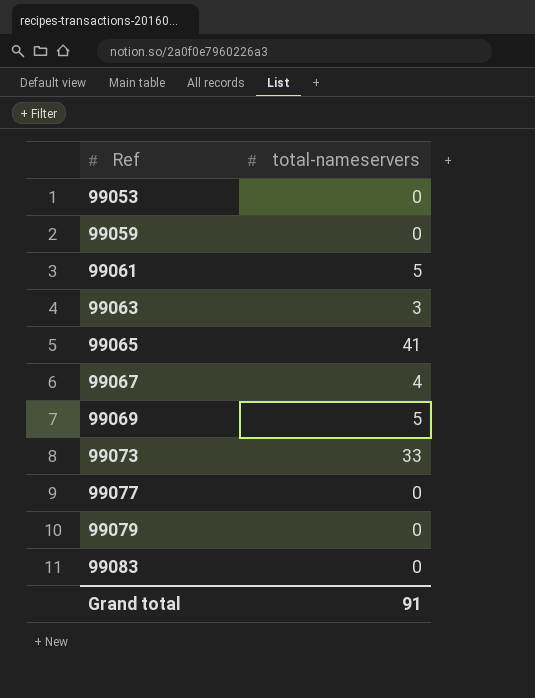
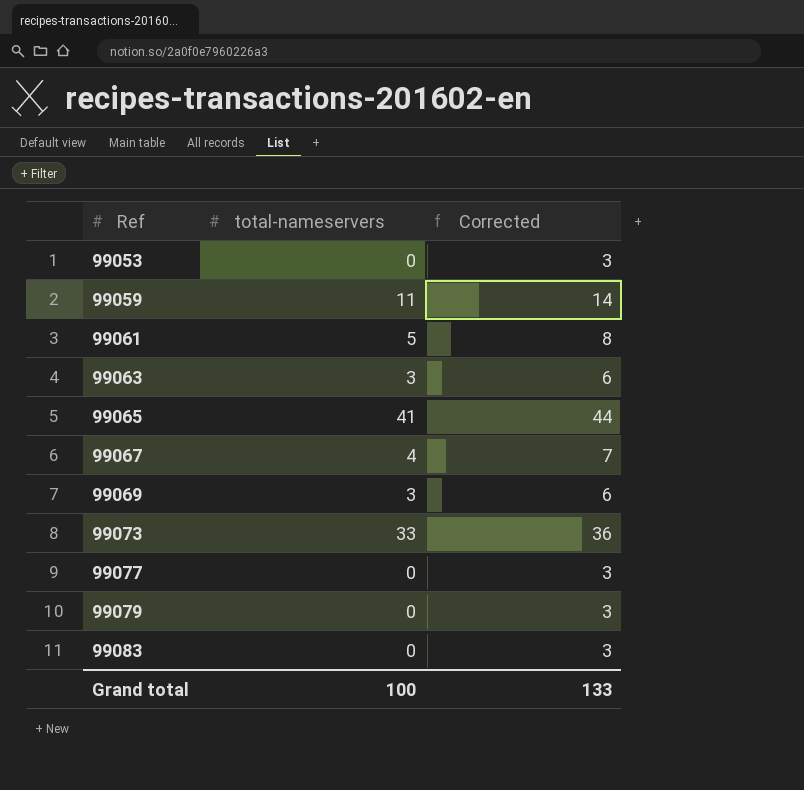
column Corrected | formula: none -> [total-nameservers] + 3
99059 | total-nameservers: 0 -> 11
99069 | total-nameservers: 5 -> 3
Grand total | total-nameservers: 91 -> 100

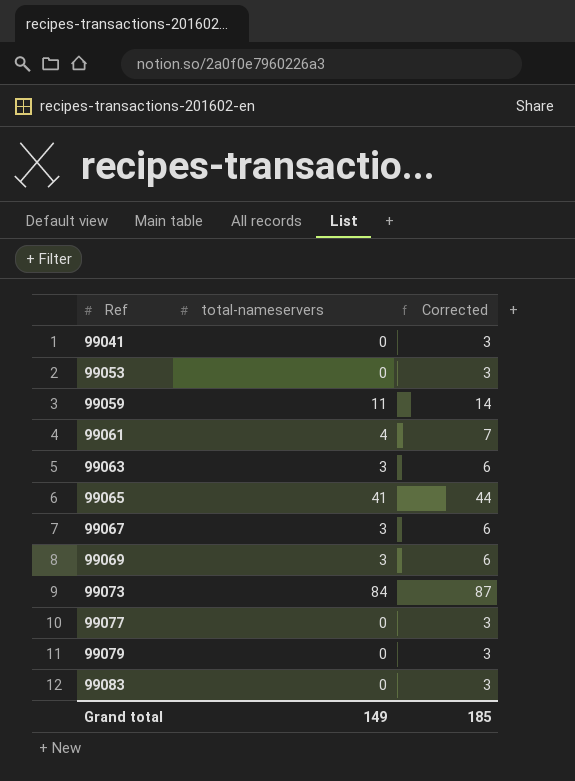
row 99041: none -> 0 | 3
99061 | total-nameservers: 5 -> 4
99061 | Corrected: 8 -> 7
99067 | total-nameservers: 4 -> 3
99067 | Corrected: 7 -> 6
99073 | total-nameservers: 33 -> 84
99073 | Corrected: 36 -> 87
Grand total | total-nameservers: 100 -> 149
Grand total | Corrected: 133 -> 185

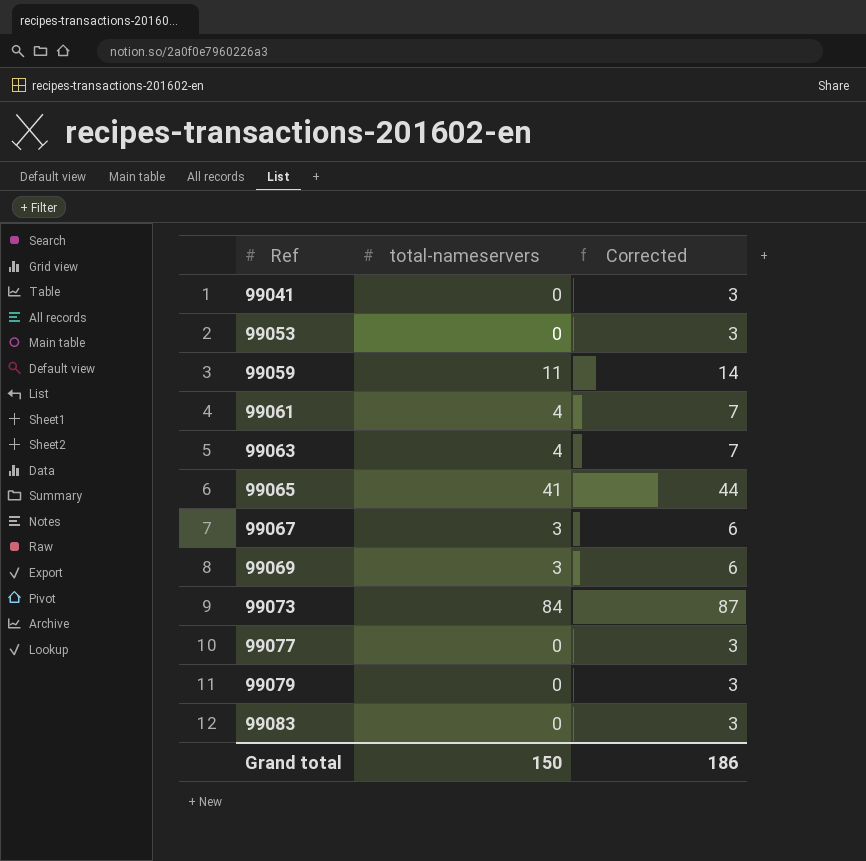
99063 | total-nameservers: 3 -> 4
99063 | Corrected: 6 -> 7
Grand total | total-nameservers: 149 -> 150
Grand total | Corrected: 185 -> 186

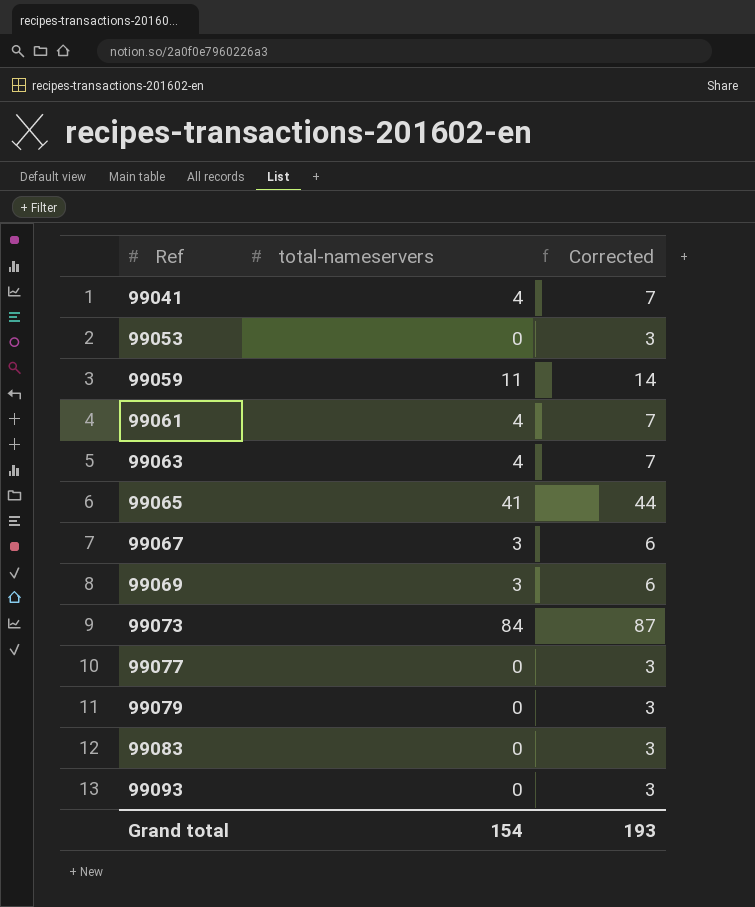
99041 | total-nameservers: 0 -> 4
99041 | Corrected: 3 -> 7
row 99093: none -> 0 | 3
Grand total | total-nameservers: 150 -> 154
Grand total | Corrected: 186 -> 193

